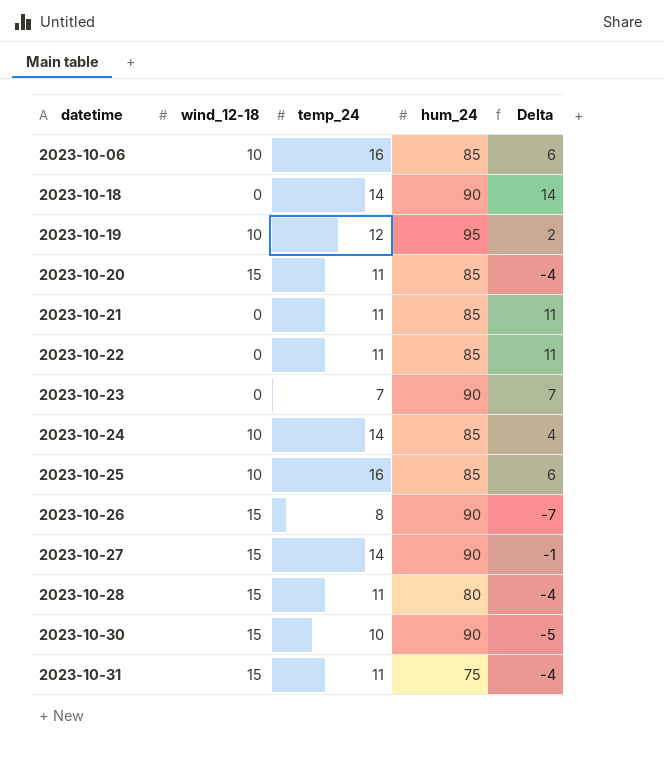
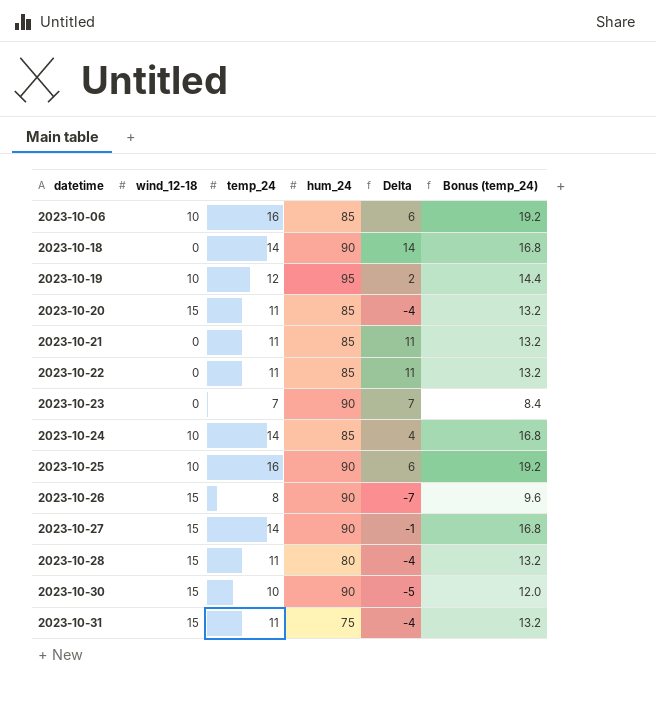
column Bonus (temp_24) | formula: none -> [temp_24] * 1.2
2023-10-25 | hum_24: 85 -> 90

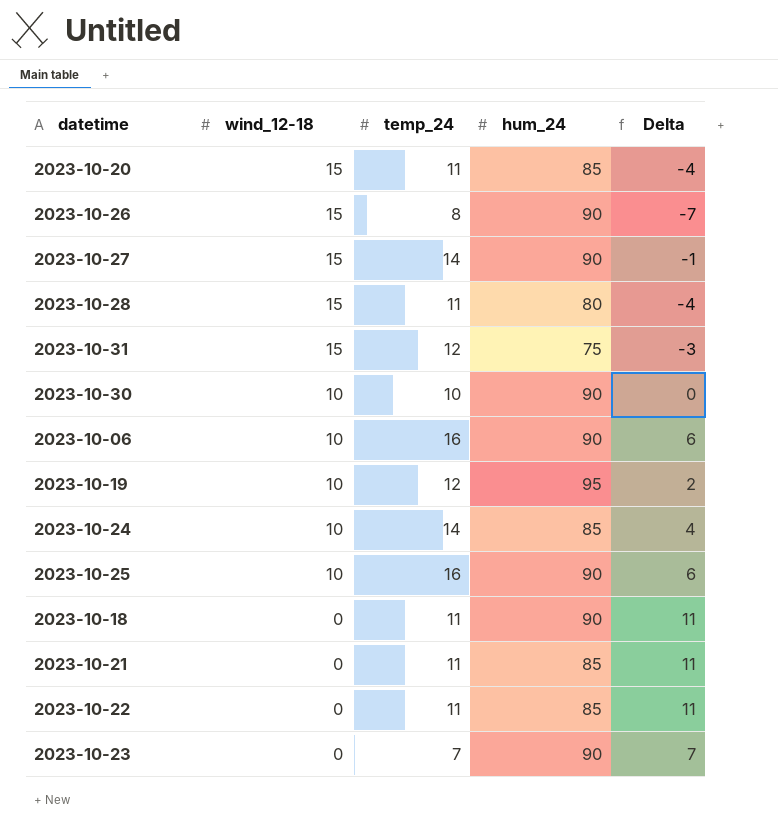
row order: datetime ascending -> wind_12-18 descending
column Bonus (temp_24) | formula: [temp_24] * 1.2 -> none
2023-10-31 | temp_24: 11 -> 12
2023-10-31 | Delta: -4 -> -3
2023-10-30 | wind_12-18: 15 -> 10
2023-10-30 | Delta: -5 -> 0
2023-10-06 | hum_24: 85 -> 90
2023-10-18 | temp_24: 14 -> 11
2023-10-18 | Delta: 14 -> 11

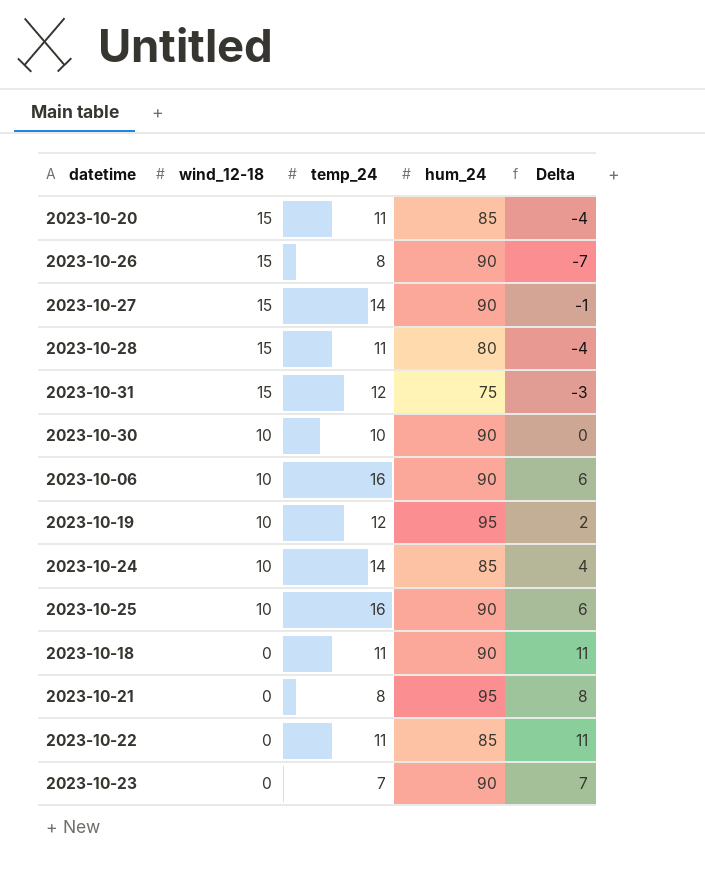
2023-10-21 | temp_24: 11 -> 8
2023-10-21 | hum_24: 85 -> 95
2023-10-21 | Delta: 11 -> 8

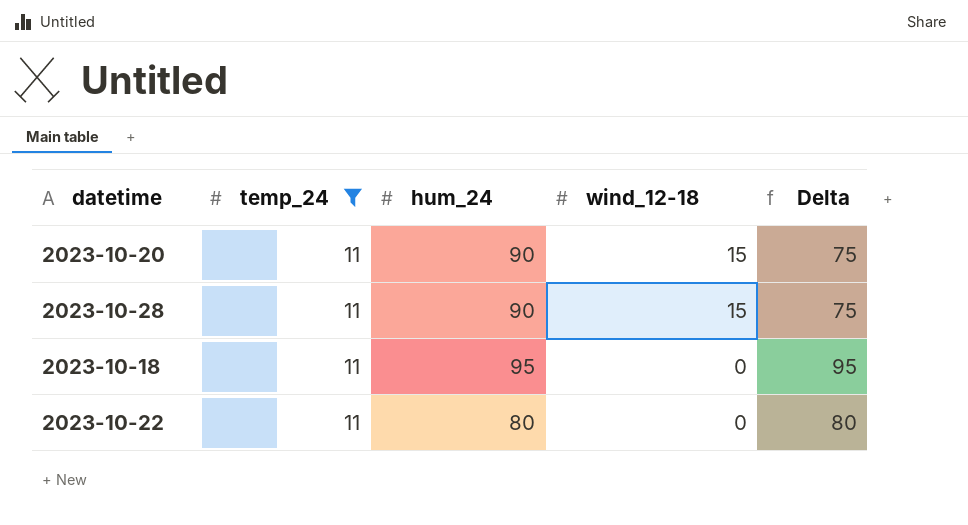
filter: none -> temp_24 = 11
column wind_12-18 | position: 2 -> 4
column Delta | formula: [temp_24] - [wind_12-18] -> [hum_24] - [wind_12-18]
2023-10-20 | hum_24: 85 -> 90
2023-10-28 | hum_24: 80 -> 90
2023-10-18 | hum_24: 90 -> 95
2023-10-22 | hum_24: 85 -> 80

